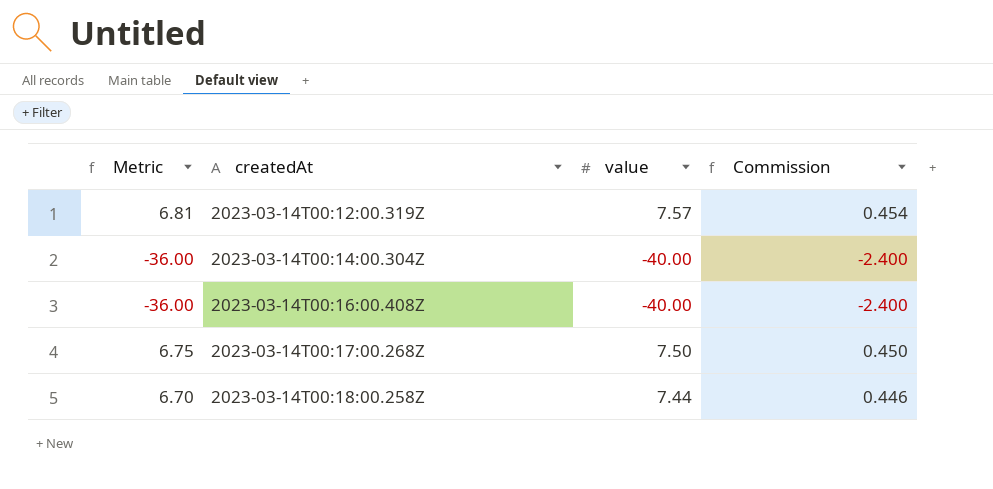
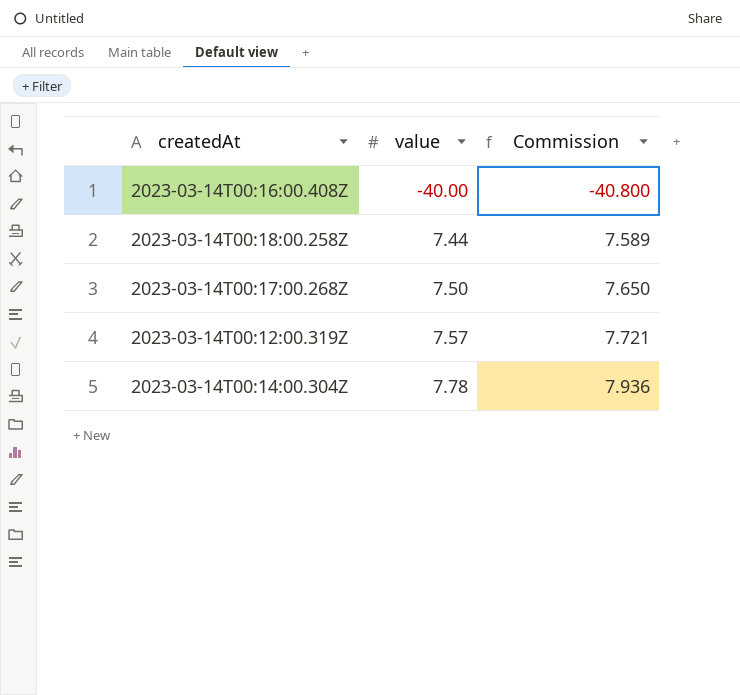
row order: createdAt ascending -> value ascending
column Metric | formula: [value] * 0.9 -> none
column Commission | formula: [value] * 0.06 -> [value] * 1.02
2023-03-14T00:14:00.304Z | value: -40.00 -> 7.78

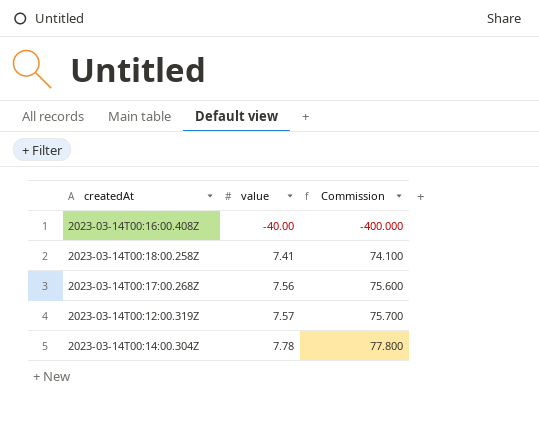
column Commission | formula: [value] * 1.02 -> [value] * 10
2023-03-14T00:18:00.258Z | value: 7.44 -> 7.41
2023-03-14T00:17:00.268Z | value: 7.50 -> 7.56

